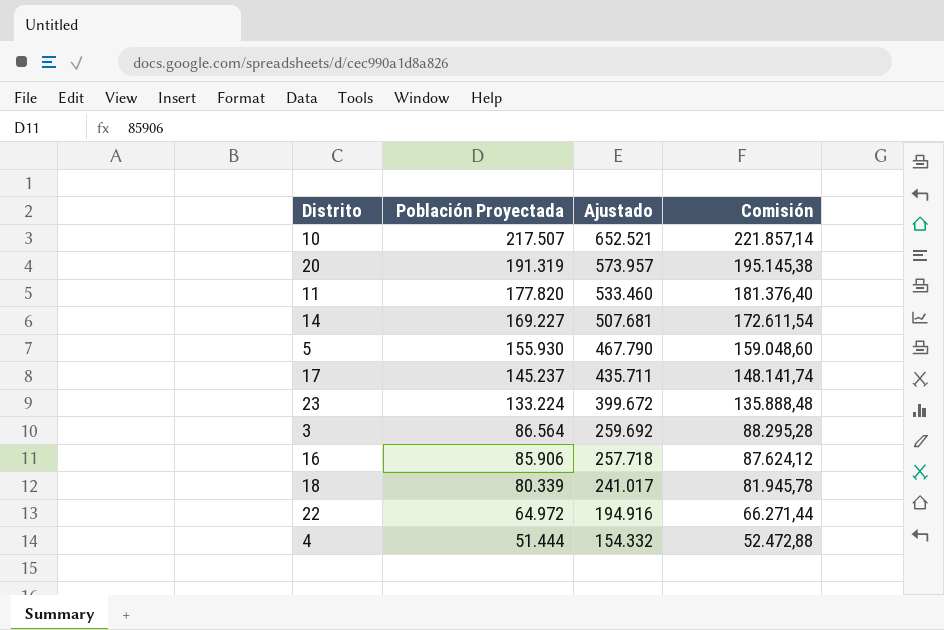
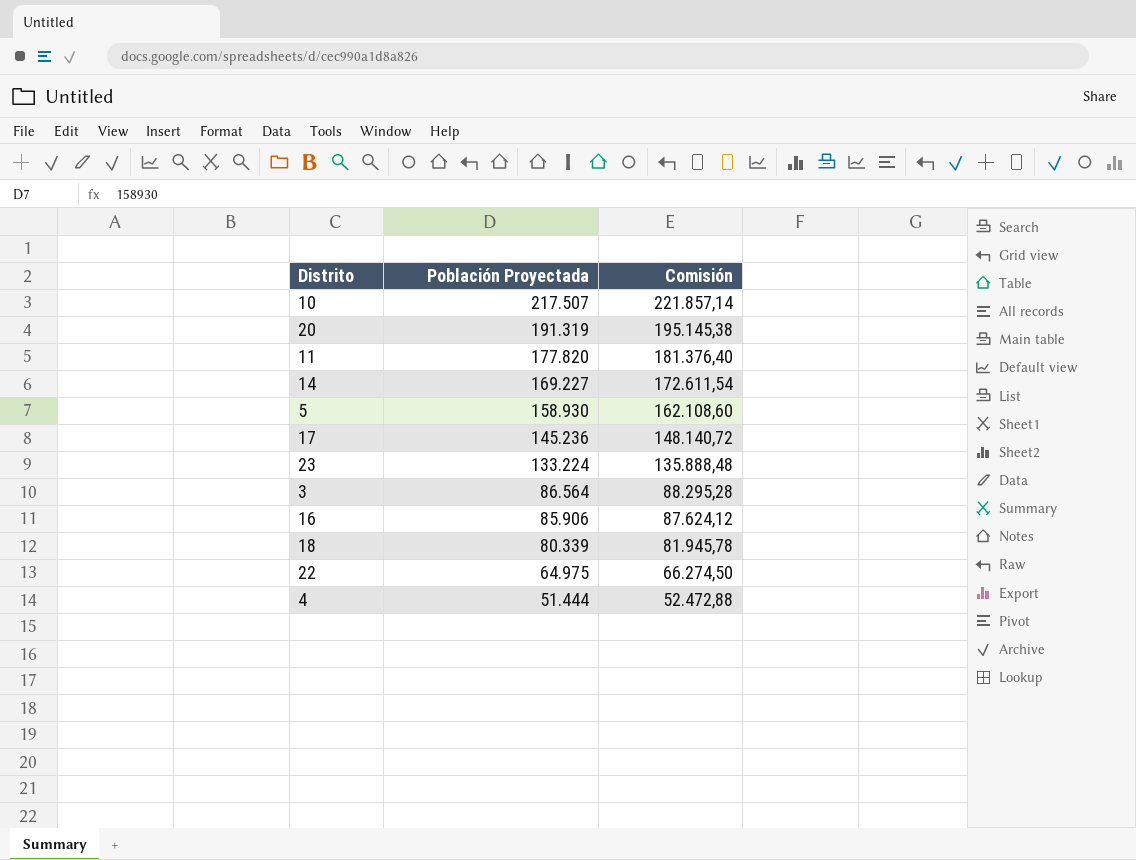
column Ajustado | formula: [Población Proyectada] * 3 -> none
5 | Población Proyectada: 155.930 -> 158.930
5 | Comisión: 159.048,60 -> 162.108,60
17 | Población Proyectada: 145.237 -> 145.236
17 | Comisión: 148.141,74 -> 148.140,72
22 | Población Proyectada: 64.972 -> 64.975
22 | Comisión: 66.271,44 -> 66.274,50

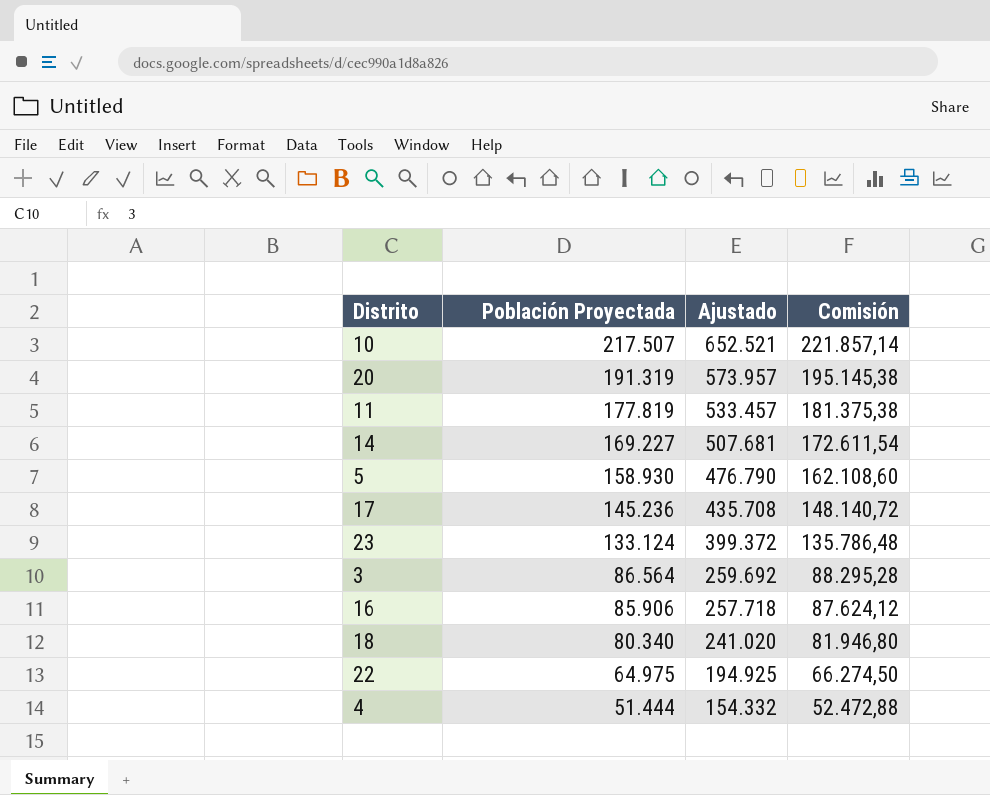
column Ajustado | formula: none -> [Población Proyectada] * 3
11 | Población Proyectada: 177.820 -> 177.819
11 | Comisión: 181.376,40 -> 181.375,38
23 | Población Proyectada: 133.224 -> 133.124
23 | Comisión: 135.888,48 -> 135.786,48
18 | Población Proyectada: 80.339 -> 80.340
18 | Comisión: 81.945,78 -> 81.946,80

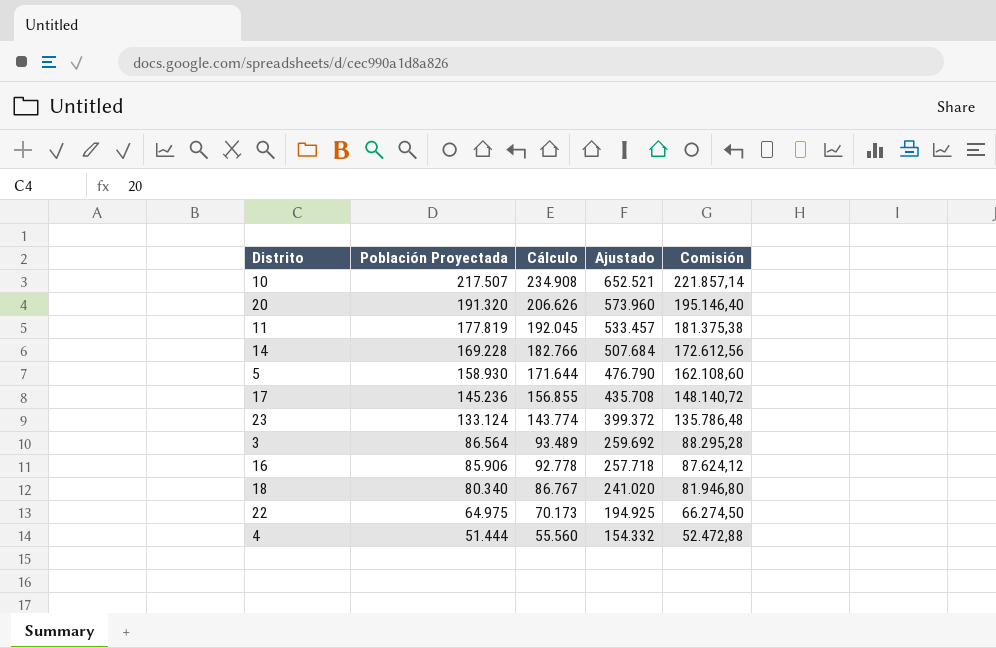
column Cálculo | formula: none -> [Población Proyectada] * 1,08
20 | Población Proyectada: 191.319 -> 191.320
20 | Ajustado: 573.957 -> 573.960
20 | Comisión: 195.145,38 -> 195.146,40
14 | Población Proyectada: 169.227 -> 169.228
14 | Ajustado: 507.681 -> 507.684
14 | Comisión: 172.611,54 -> 172.612,56

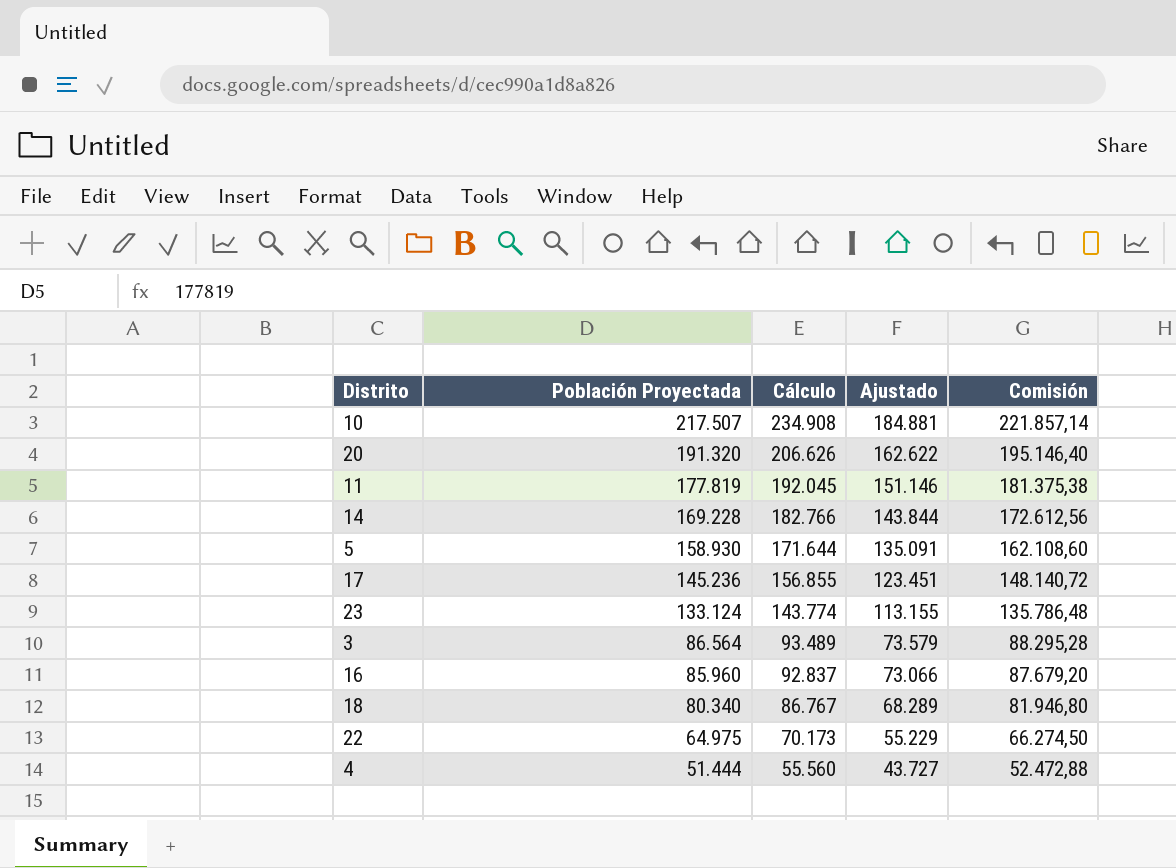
column Ajustado | formula: [Población Proyectada] * 3 -> [Población Proyectada] * 0,85
16 | Población Proyectada: 85.906 -> 85.960
16 | Cálculo: 92.778 -> 92.837
16 | Comisión: 87.624,12 -> 87.679,20

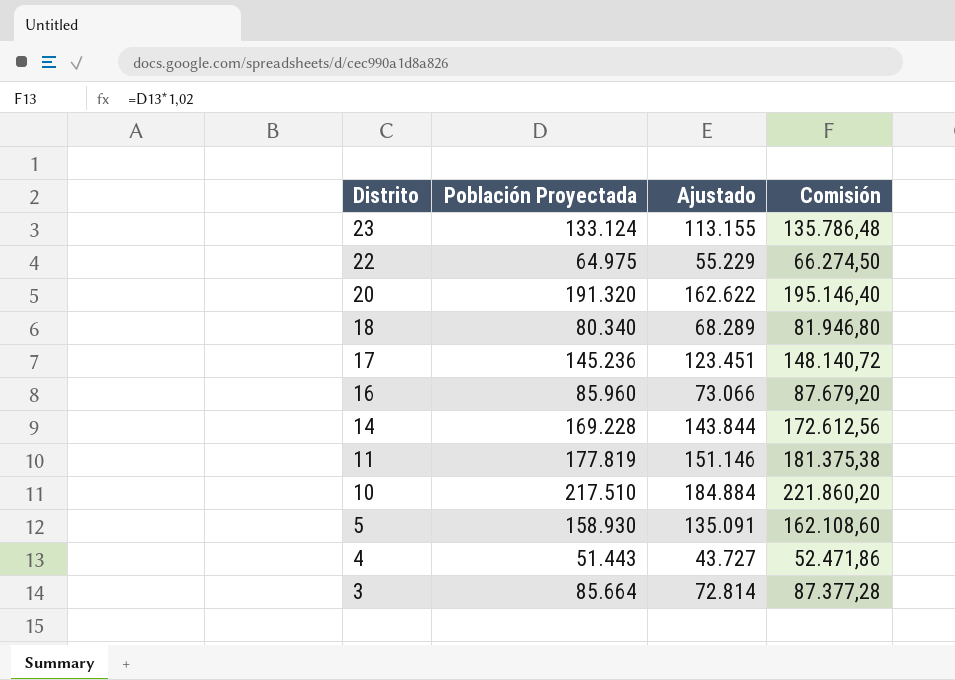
row order: Población Proyectada descending -> Distrito descending
column Cálculo | formula: [Población Proyectada] * 1,08 -> none
10 | Población Proyectada: 217.507 -> 217.510
10 | Ajustado: 184.881 -> 184.884
10 | Comisión: 221.857,14 -> 221.860,20
4 | Población Proyectada: 51.444 -> 51.443
4 | Comisión: 52.472,88 -> 52.471,86
3 | Población Proyectada: 86.564 -> 85.664
3 | Ajustado: 73.579 -> 72.814
3 | Comisión: 88.295,28 -> 87.377,28

